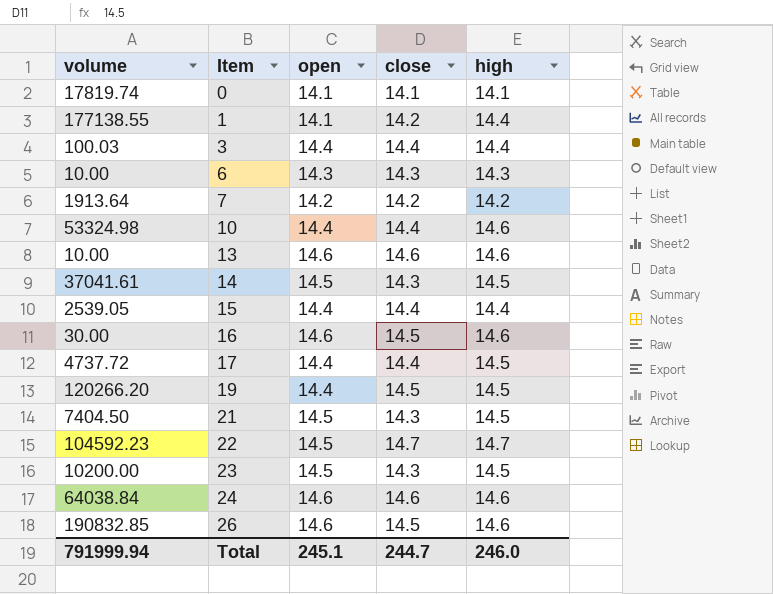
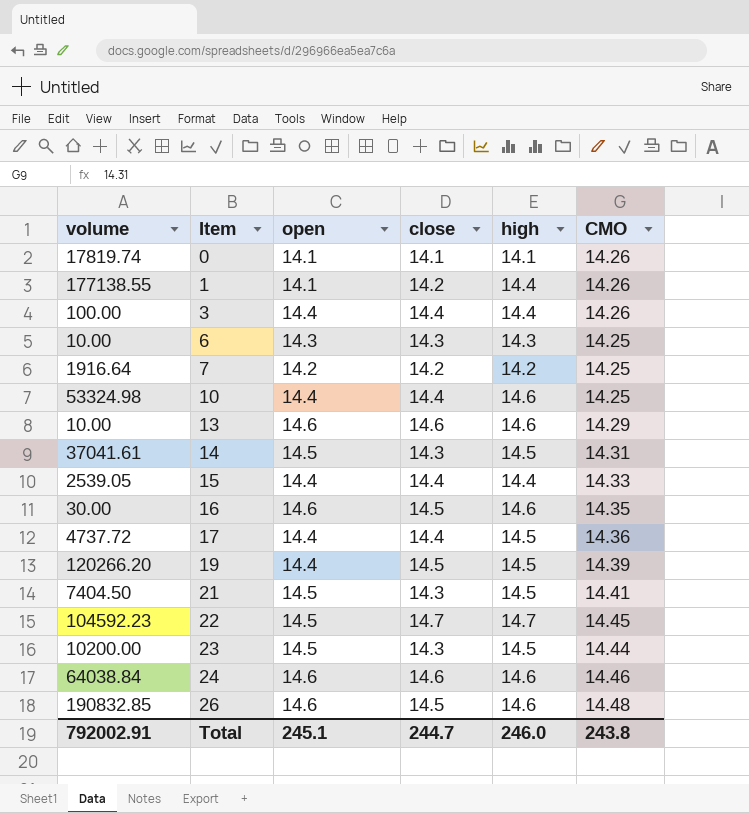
column CMO | position: none -> 6
3 | volume: 100.03 -> 100.00
7 | volume: 1913.64 -> 1916.64
Total | volume: 791999.94 -> 792002.91

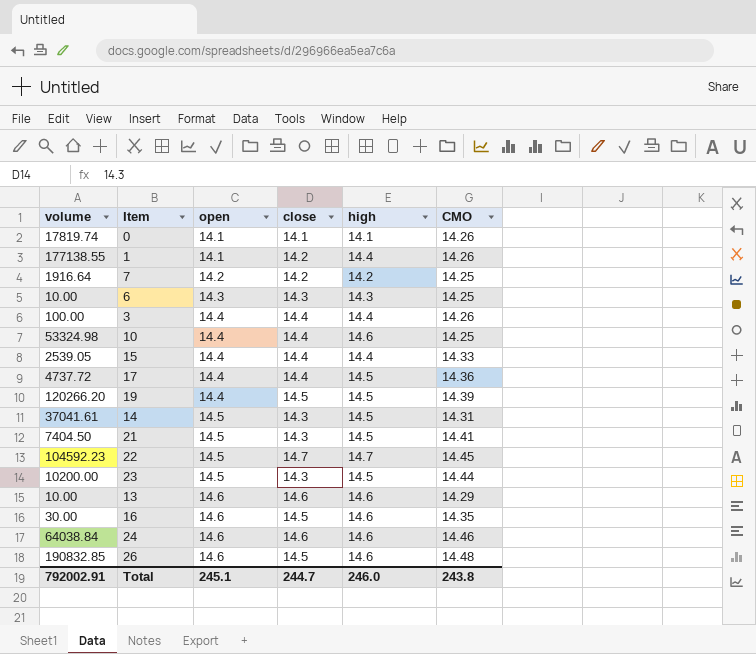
row order: Item ascending -> open ascending

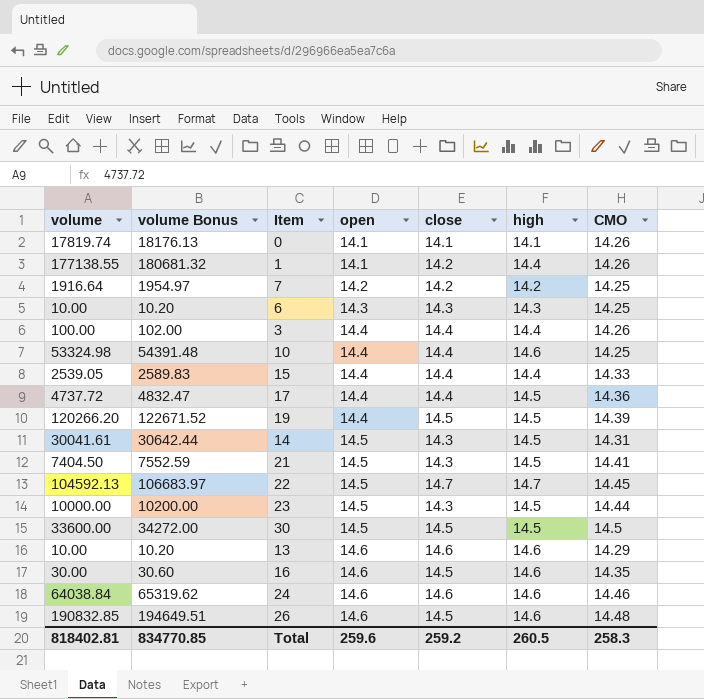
column volume Bonus | formula: none -> [volume] * 1.02
14 | volume: 37041.61 -> 30041.61
22 | volume: 104592.23 -> 104592.13
23 | volume: 10200.00 -> 10000.00
row 30: none -> 33600.00 | 34272.00 | 14.5 | 14.5 | 14.5 | 14.5
Total | volume: 792002.91 -> 818402.81
Total | open: 245.1 -> 259.6
Total | close: 244.7 -> 259.2
Total | high: 246.0 -> 260.5
Total | CMO: 243.8 -> 258.3

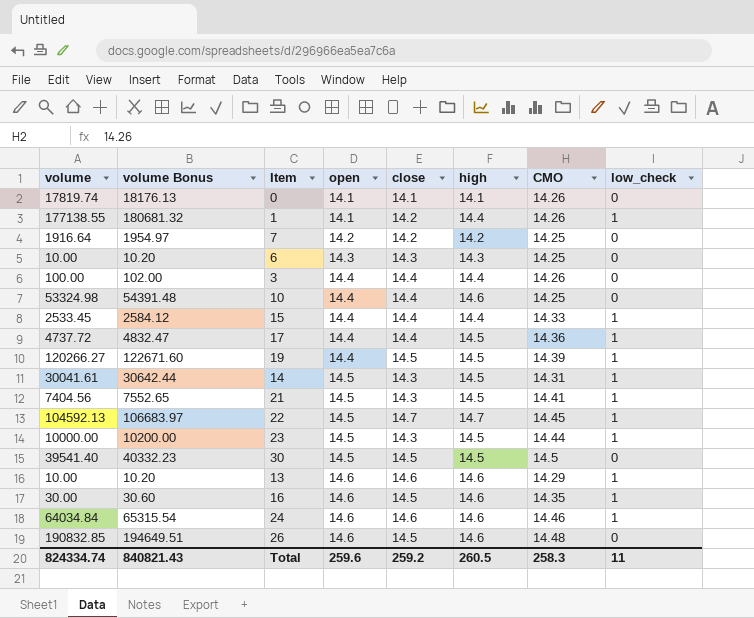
column low_check | position: none -> 8
15 | volume: 2539.05 -> 2533.45
15 | volume Bonus: 2589.83 -> 2584.12
19 | volume: 120266.20 -> 120266.27
19 | volume Bonus: 122671.52 -> 122671.60
21 | volume: 7404.50 -> 7404.56
21 | volume Bonus: 7552.59 -> 7552.65
30 | volume: 33600.00 -> 39541.40
30 | volume Bonus: 34272.00 -> 40332.23
24 | volume: 64038.84 -> 64034.84
24 | volume Bonus: 65319.62 -> 65315.54
Total | volume: 818402.81 -> 824334.74
Total | volume Bonus: 834770.85 -> 840821.43

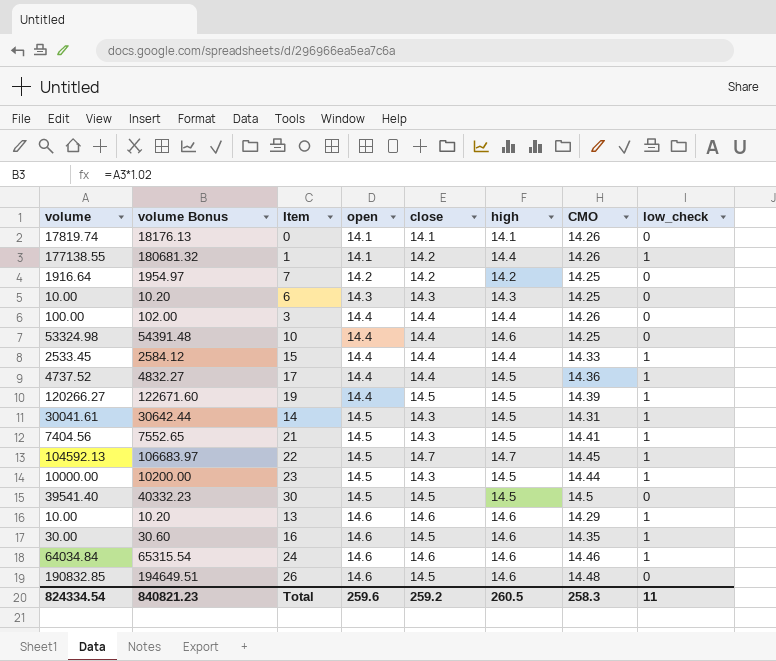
17 | volume: 4737.72 -> 4737.52
17 | volume Bonus: 4832.47 -> 4832.27
Total | volume: 824334.74 -> 824334.54
Total | volume Bonus: 840821.43 -> 840821.23

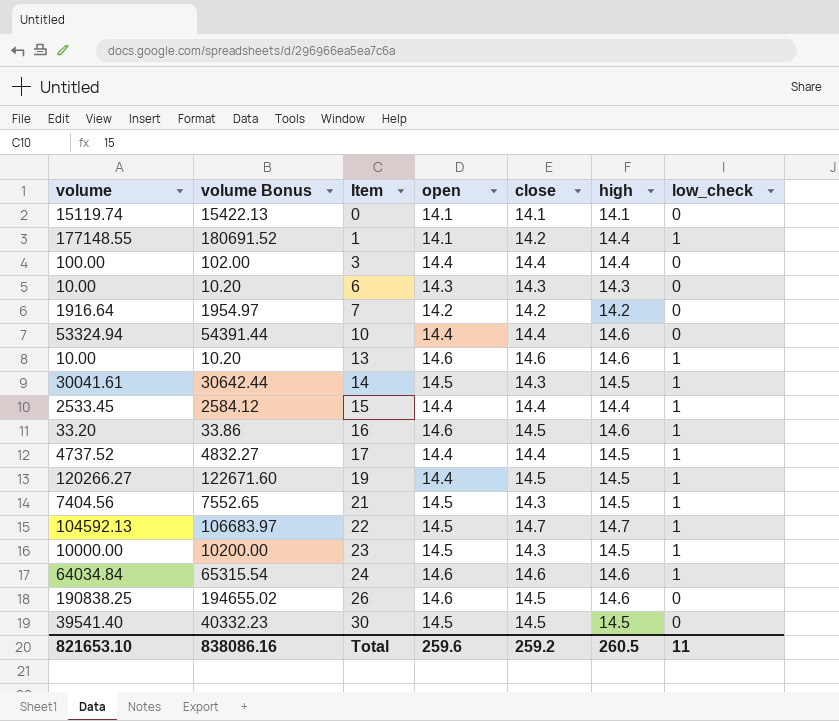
row order: open ascending -> Item ascending
column CMO | position: 7 -> none
0 | volume: 17819.74 -> 15119.74
0 | volume Bonus: 18176.13 -> 15422.13
1 | volume: 177138.55 -> 177148.55
1 | volume Bonus: 180681.32 -> 180691.52
10 | volume: 53324.98 -> 53324.94
10 | volume Bonus: 54391.48 -> 54391.44
16 | volume: 30.00 -> 33.20
16 | volume Bonus: 30.60 -> 33.86
26 | volume: 190832.85 -> 190838.25
26 | volume Bonus: 194649.51 -> 194655.02
Total | volume: 824334.54 -> 821653.10
Total | volume Bonus: 840821.23 -> 838086.16

